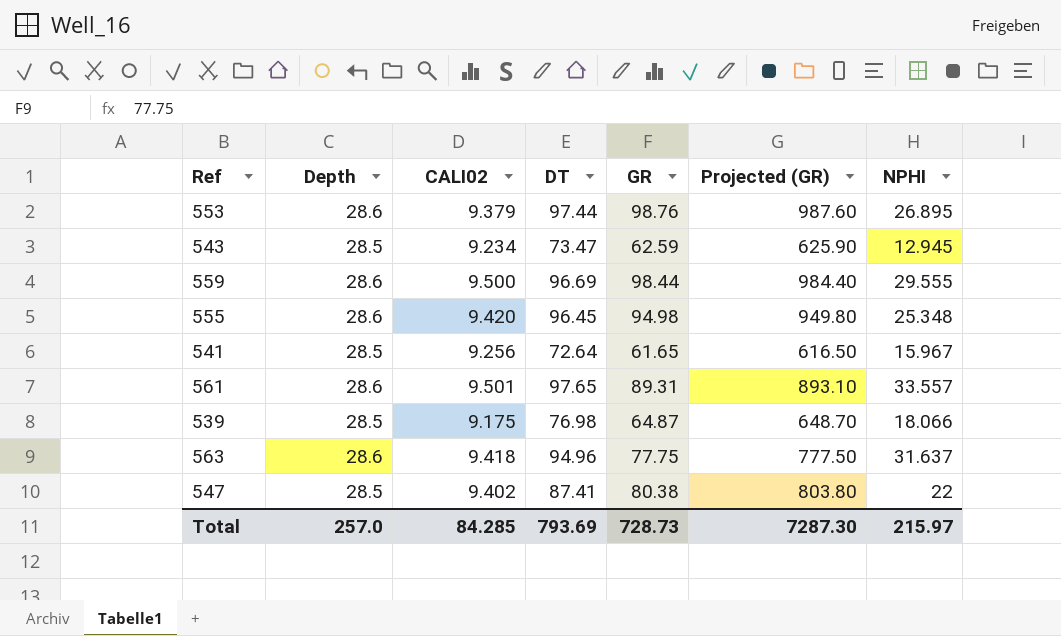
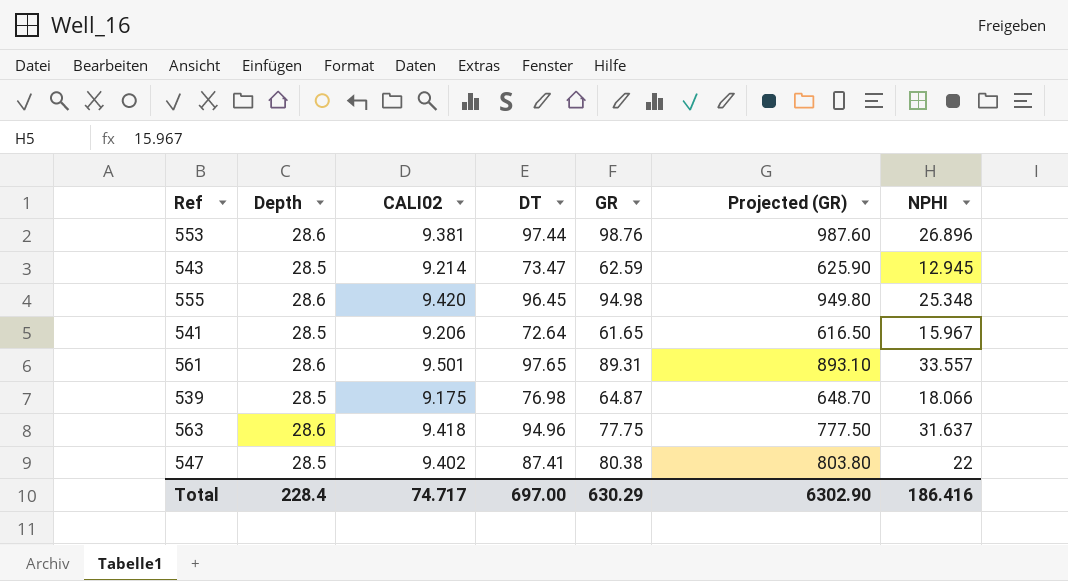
row 559: 28.6 | 9.500 | 96.69 | 98.44 | 984.40 | 29.555 -> none
553 | CALI02: 9.379 -> 9.381
553 | NPHI: 26.895 -> 26.896
543 | CALI02: 9.234 -> 9.214
541 | CALI02: 9.256 -> 9.206
Total | Depth: 257.0 -> 228.4
Total | CALI02: 84.285 -> 74.717
Total | DT: 793.69 -> 697.00
Total | GR: 728.73 -> 630.29
Total | Projected (GR): 7287.30 -> 6302.90
Total | NPHI: 215.97 -> 186.416

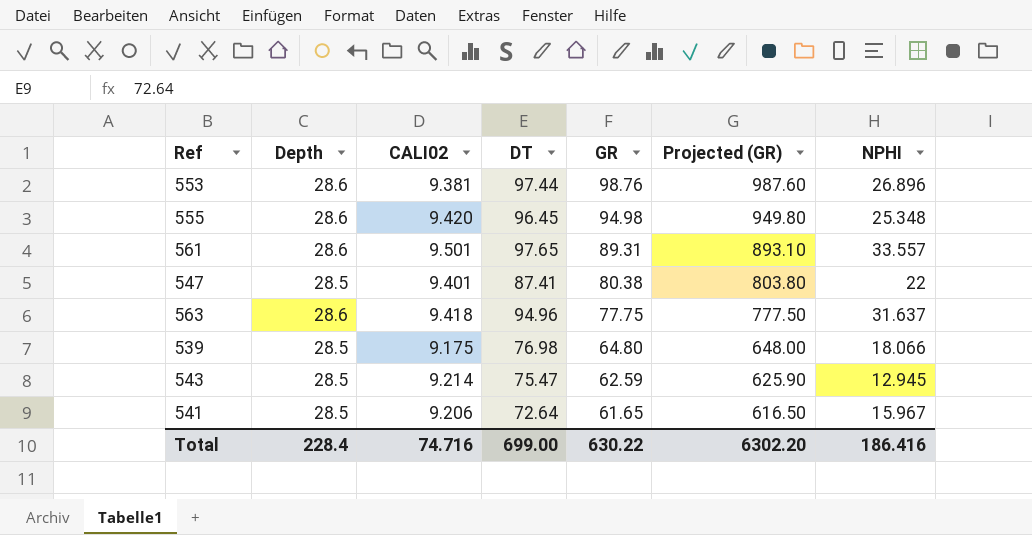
row order: none -> GR descending
547 | CALI02: 9.402 -> 9.401
539 | GR: 64.87 -> 64.80
539 | Projected (GR): 648.70 -> 648.00
543 | DT: 73.47 -> 75.47
Total | CALI02: 74.717 -> 74.716
Total | DT: 697.00 -> 699.00
Total | GR: 630.29 -> 630.22
Total | Projected (GR): 6302.90 -> 6302.20

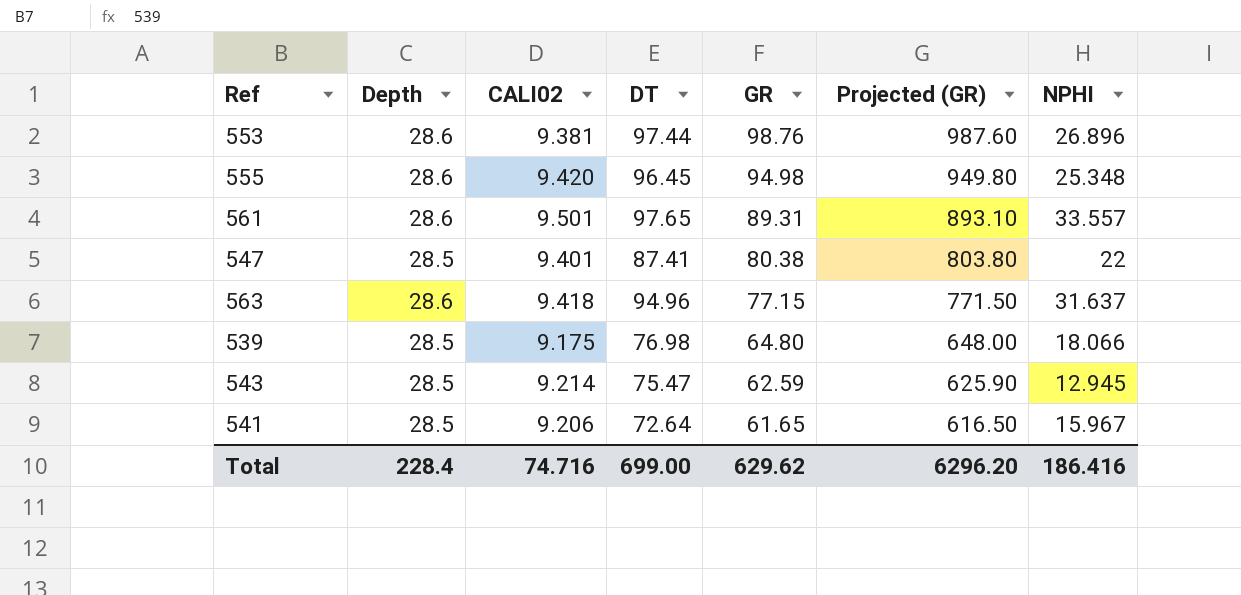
563 | GR: 77.75 -> 77.15
563 | Projected (GR): 777.50 -> 771.50
Total | GR: 630.22 -> 629.62
Total | Projected (GR): 6302.20 -> 6296.20

